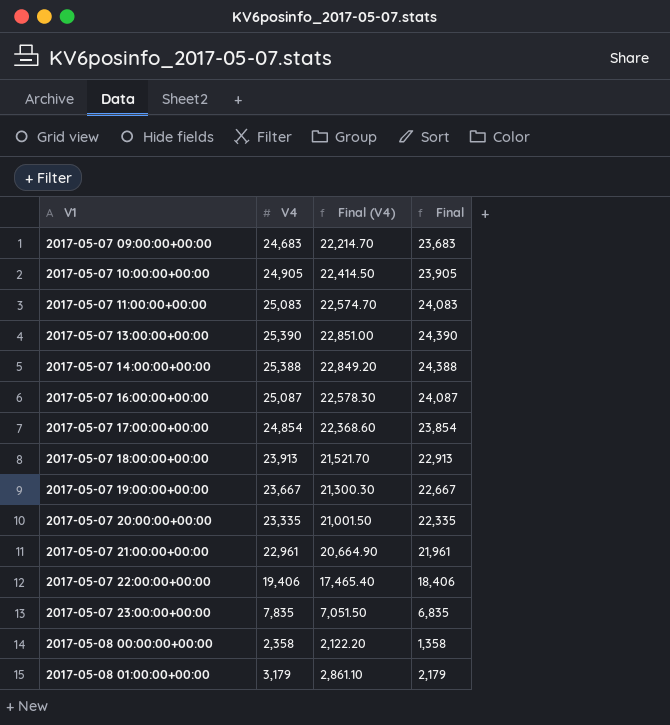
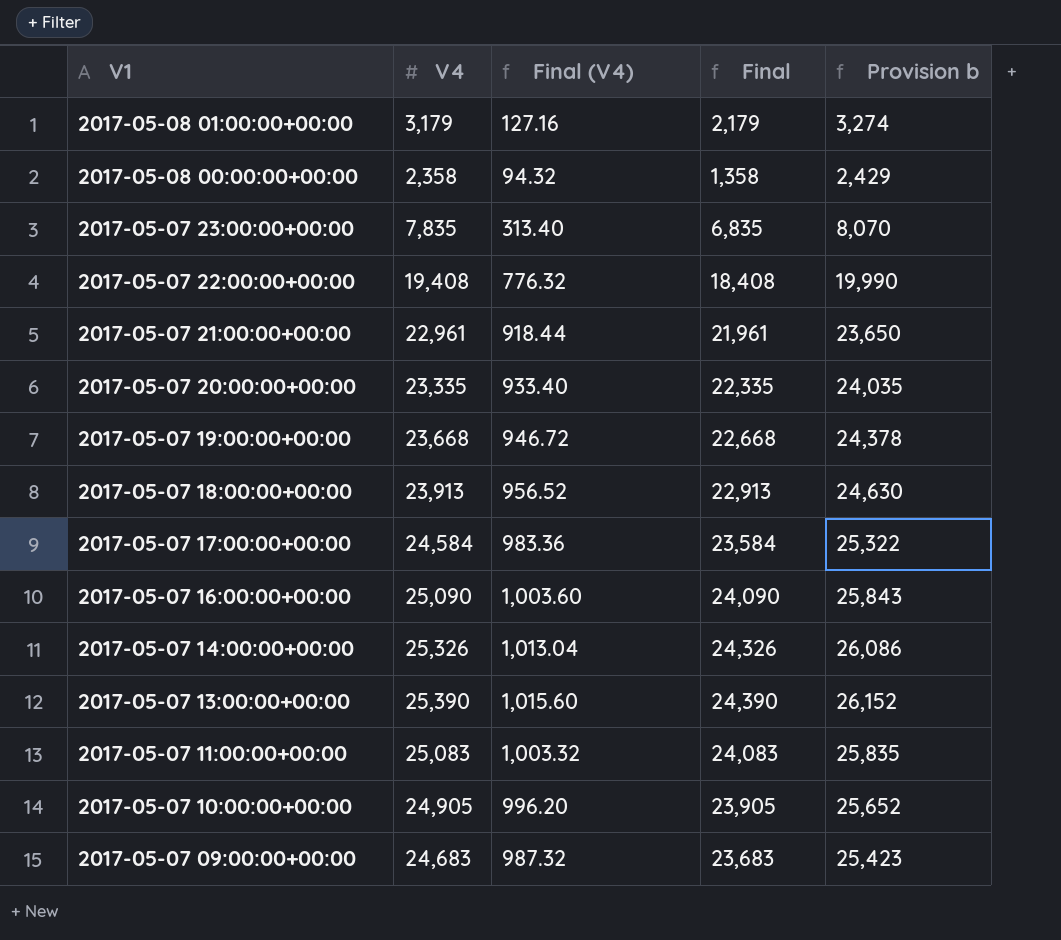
row order: V1 ascending -> V1 descending
column Final (V4) | formula: [V4] * 0.9 -> [V4] * 0.04
column Provision b | formula: none -> [V4] * 1.03
2017-05-07 22:00:00+00:00 | V4: 19,406 -> 19,408
2017-05-07 22:00:00+00:00 | Final: 18,406 -> 18,408
2017-05-07 19:00:00+00:00 | V4: 23,667 -> 23,668
2017-05-07 19:00:00+00:00 | Final: 22,667 -> 22,668
2017-05-07 17:00:00+00:00 | V4: 24,854 -> 24,584
2017-05-07 17:00:00+00:00 | Final: 23,854 -> 23,584
2017-05-07 16:00:00+00:00 | V4: 25,087 -> 25,090
2017-05-07 16:00:00+00:00 | Final: 24,087 -> 24,090
2017-05-07 14:00:00+00:00 | V4: 25,388 -> 25,326
2017-05-07 14:00:00+00:00 | Final: 24,388 -> 24,326

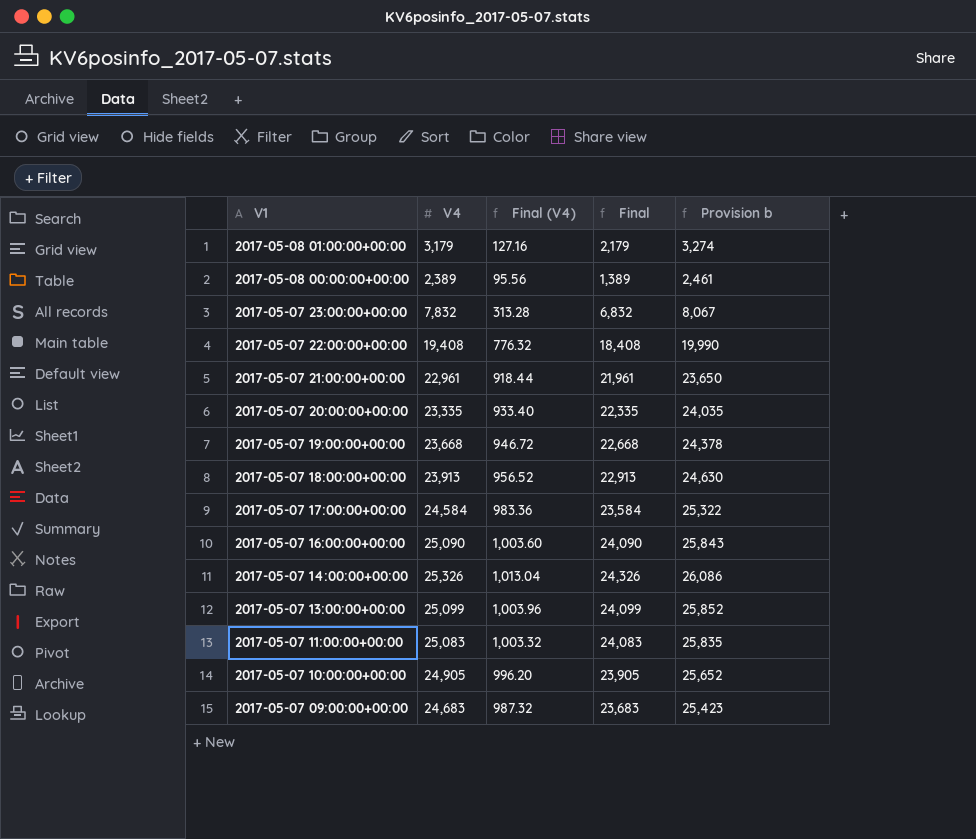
2017-05-08 00:00:00+00:00 | V4: 2,358 -> 2,389
2017-05-08 00:00:00+00:00 | Final (V4): 94.32 -> 95.56
2017-05-08 00:00:00+00:00 | Final: 1,358 -> 1,389
2017-05-08 00:00:00+00:00 | Provision b: 2,429 -> 2,461
2017-05-07 23:00:00+00:00 | V4: 7,835 -> 7,832
2017-05-07 23:00:00+00:00 | Final (V4): 313.40 -> 313.28
2017-05-07 23:00:00+00:00 | Final: 6,835 -> 6,832
2017-05-07 23:00:00+00:00 | Provision b: 8,070 -> 8,067
2017-05-07 13:00:00+00:00 | V4: 25,390 -> 25,099
2017-05-07 13:00:00+00:00 | Final (V4): 1,015.60 -> 1,003.96
2017-05-07 13:00:00+00:00 | Final: 24,390 -> 24,099
2017-05-07 13:00:00+00:00 | Provision b: 26,152 -> 25,852

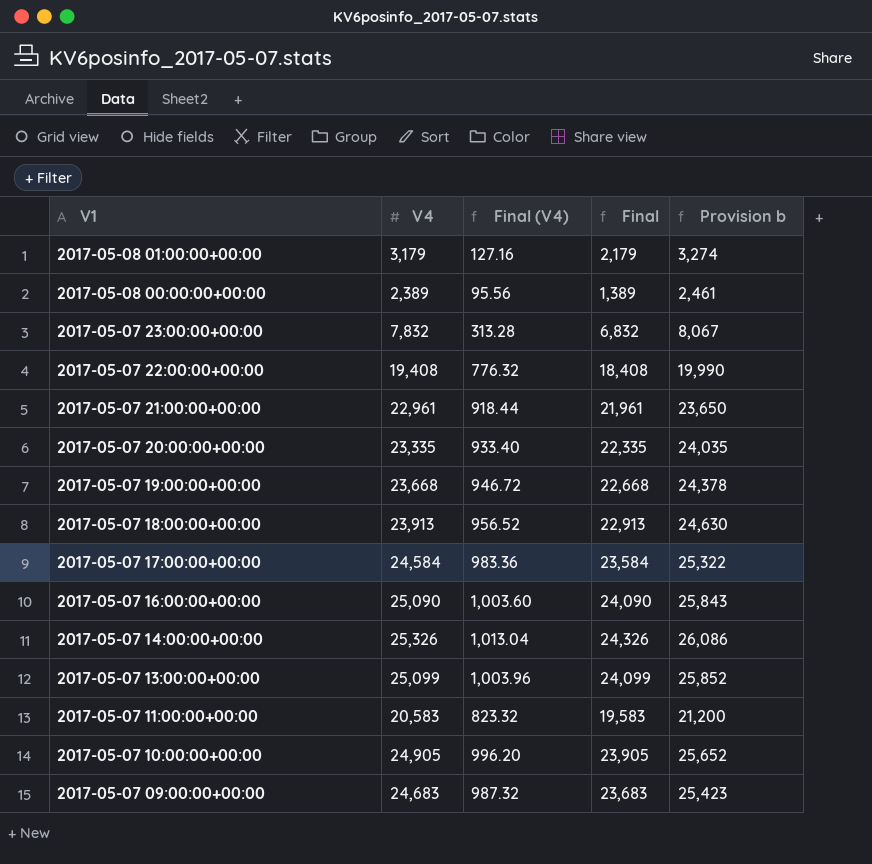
2017-05-07 11:00:00+00:00 | V4: 25,083 -> 20,583
2017-05-07 11:00:00+00:00 | Final (V4): 1,003.32 -> 823.32
2017-05-07 11:00:00+00:00 | Final: 24,083 -> 19,583
2017-05-07 11:00:00+00:00 | Provision b: 25,835 -> 21,200

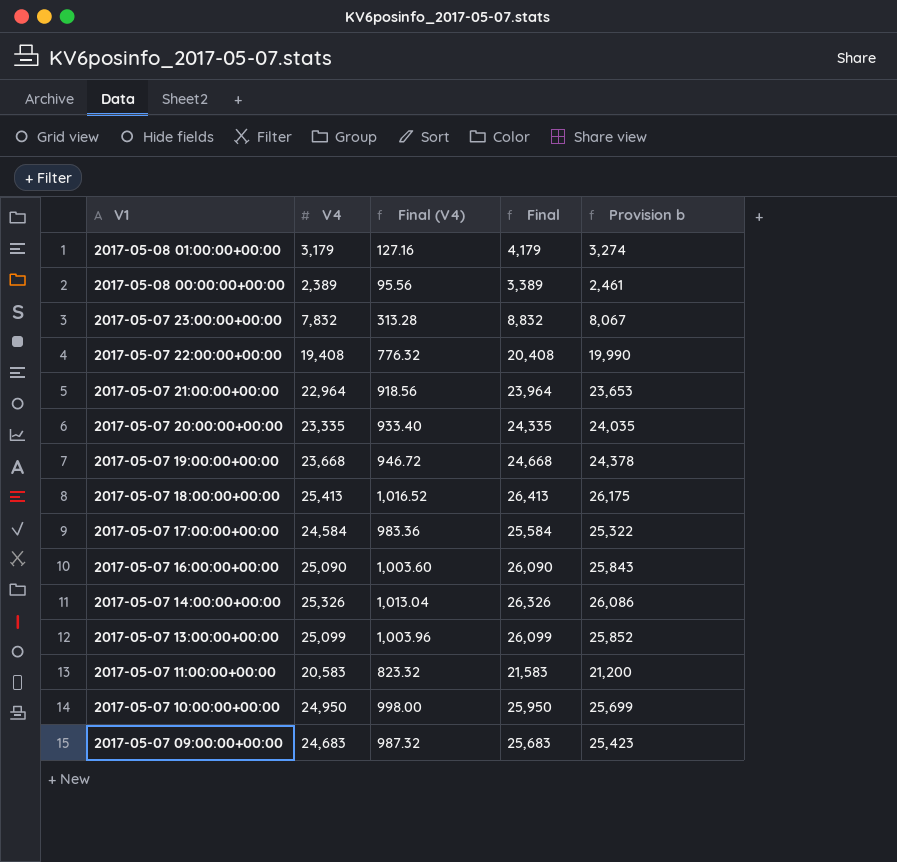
column Final | formula: [V4] - 1000 -> [V4] + 1000
2017-05-07 21:00:00+00:00 | V4: 22,961 -> 22,964
2017-05-07 21:00:00+00:00 | Final (V4): 918.44 -> 918.56
2017-05-07 21:00:00+00:00 | Provision b: 23,650 -> 23,653
2017-05-07 18:00:00+00:00 | V4: 23,913 -> 25,413
2017-05-07 18:00:00+00:00 | Final (V4): 956.52 -> 1,016.52
2017-05-07 18:00:00+00:00 | Provision b: 24,630 -> 26,175
2017-05-07 10:00:00+00:00 | V4: 24,905 -> 24,950
2017-05-07 10:00:00+00:00 | Final (V4): 996.20 -> 998.00
2017-05-07 10:00:00+00:00 | Provision b: 25,652 -> 25,699

